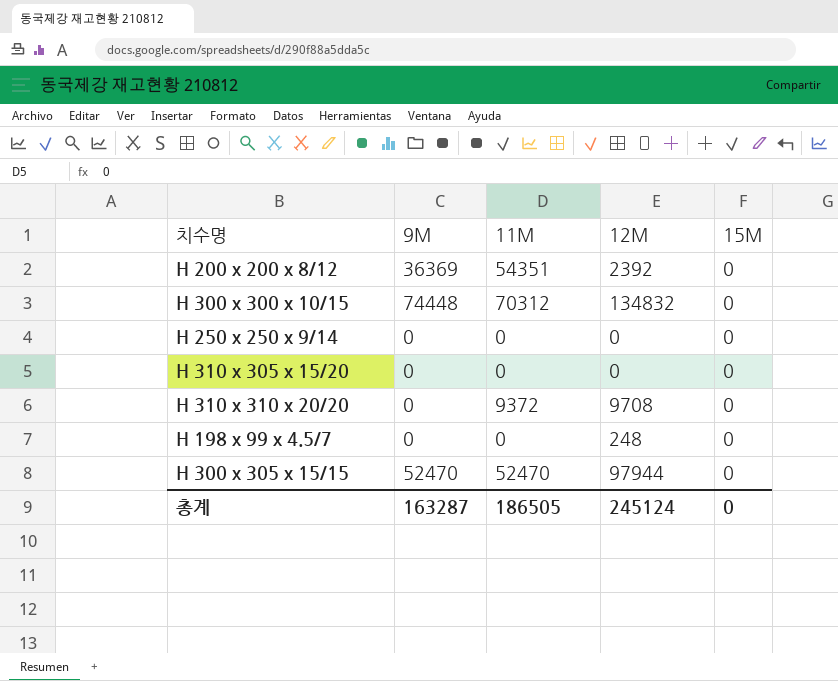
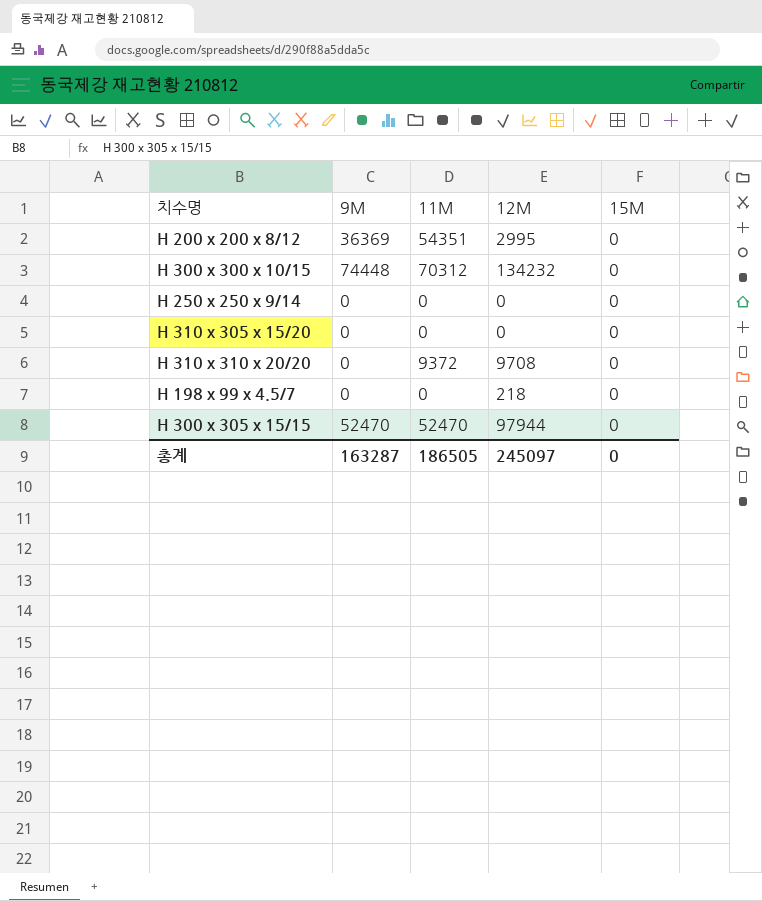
H 200 x 200 x 8/12 | 12M: 2392 -> 2995
H 300 x 300 x 10/15 | 12M: 134832 -> 134232
H 198 x 99 x 4.5/7 | 12M: 248 -> 218
총계 | 12M: 245124 -> 245097

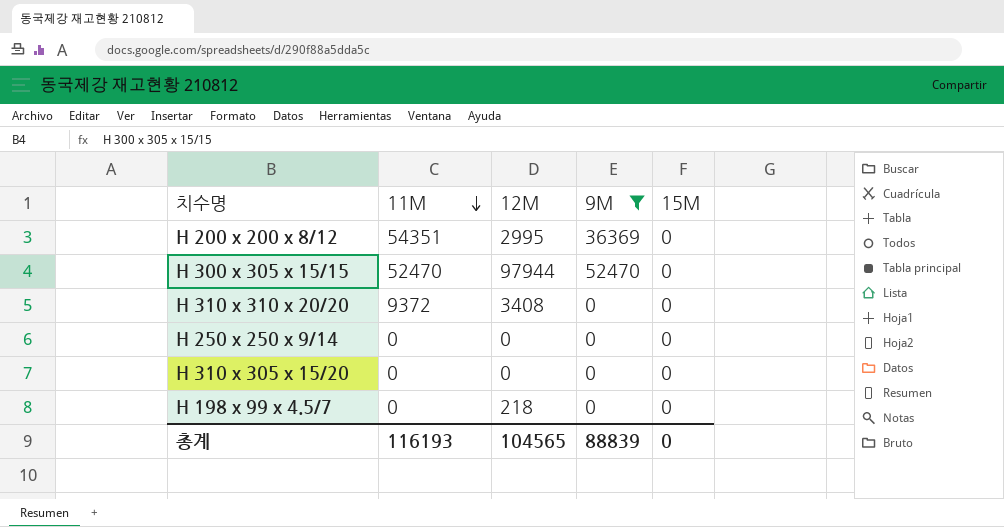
filter: none -> 9M != 74448
row order: none -> 11M descending
column 9M | position: 2 -> 4
H 310 x 310 x 20/20 | 12M: 9708 -> 3408
총계 | 11M: 186505 -> 116193
총계 | 12M: 245097 -> 104565
총계 | 9M: 163287 -> 88839

